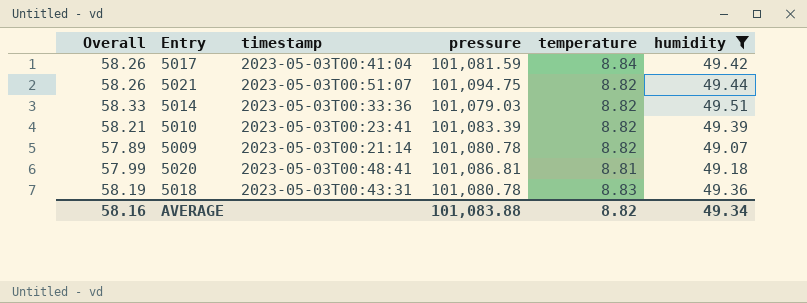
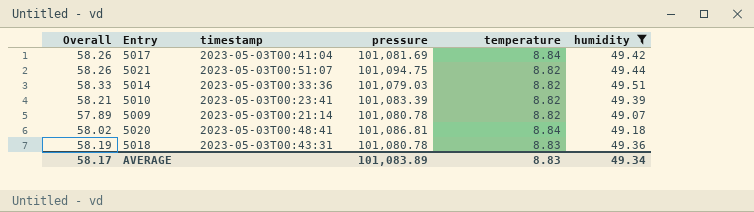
5017 | pressure: 101,081.59 -> 101,081.69
5020 | Overall: 57.99 -> 58.02
5020 | temperature: 8.81 -> 8.84
AVERAGE | Overall: 58.16 -> 58.17
AVERAGE | pressure: 101,083.88 -> 101,083.89
AVERAGE | temperature: 8.82 -> 8.83

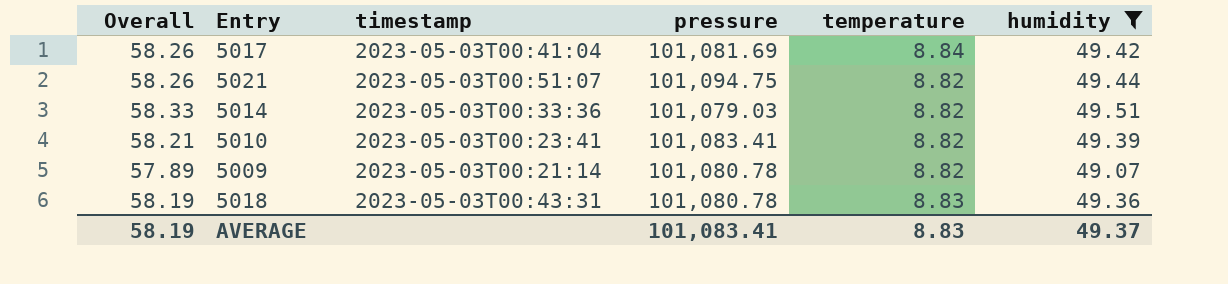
row 5020: 58.02 | 2023-05-03T00:48:41 | 101,086.81 | 8.84 | 49.18 -> none
5010 | pressure: 101,083.39 -> 101,083.41
AVERAGE | Overall: 58.17 -> 58.19
AVERAGE | pressure: 101,083.89 -> 101,083.41
AVERAGE | humidity: 49.34 -> 49.37

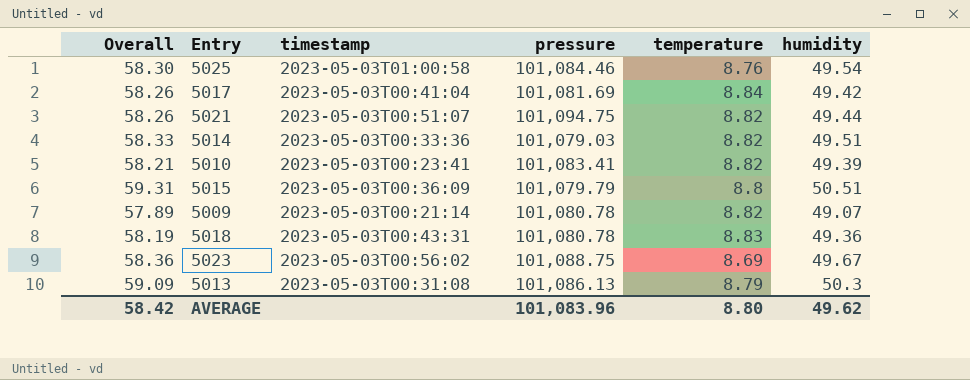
filter: humidity <= 49.51 -> none
AVERAGE | Overall: 58.19 -> 58.42
AVERAGE | pressure: 101,083.41 -> 101,083.96
AVERAGE | temperature: 8.83 -> 8.80
AVERAGE | humidity: 49.37 -> 49.62

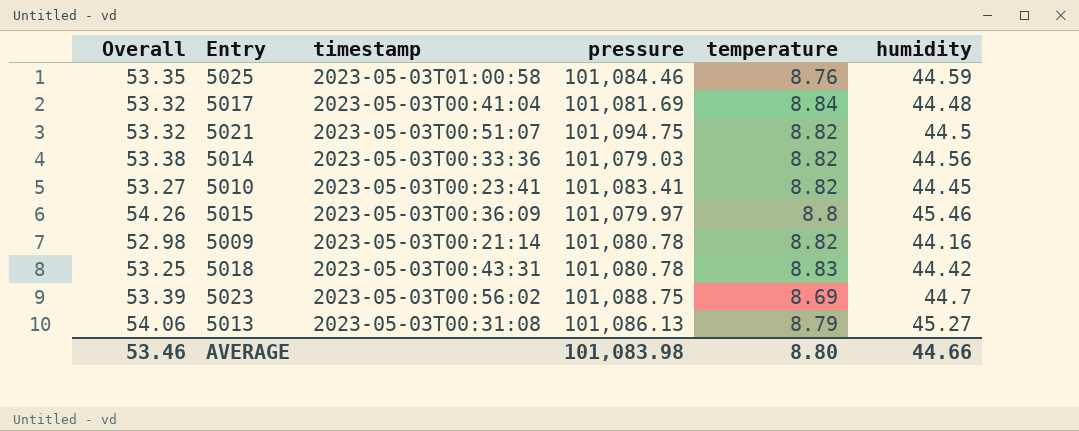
5025 | Overall: 58.30 -> 53.35
5025 | humidity: 49.54 -> 44.59
5017 | Overall: 58.26 -> 53.32
5017 | humidity: 49.42 -> 44.48
5021 | Overall: 58.26 -> 53.32
5021 | humidity: 49.44 -> 44.5
5014 | Overall: 58.33 -> 53.38
5014 | humidity: 49.51 -> 44.56
5010 | Overall: 58.21 -> 53.27
5010 | humidity: 49.39 -> 44.45
5015 | Overall: 59.31 -> 54.26
5015 | pressure: 101,079.79 -> 101,079.97
5015 | humidity: 50.51 -> 45.46
5009 | Overall: 57.89 -> 52.98
5009 | humidity: 49.07 -> 44.16
5018 | Overall: 58.19 -> 53.25
5018 | humidity: 49.36 -> 44.42
5023 | Overall: 58.36 -> 53.39
5023 | humidity: 49.67 -> 44.7
5013 | Overall: 59.09 -> 54.06
5013 | humidity: 50.3 -> 45.27
AVERAGE | Overall: 58.42 -> 53.46
AVERAGE | pressure: 101,083.96 -> 101,083.98
AVERAGE | humidity: 49.62 -> 44.66

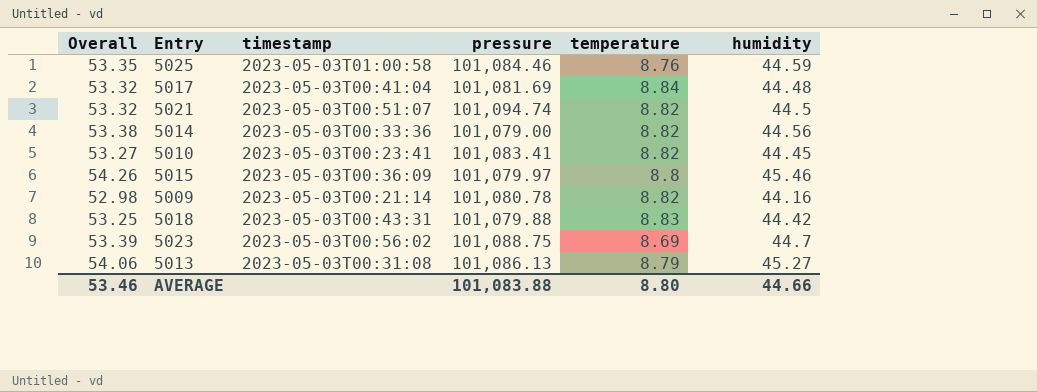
5021 | pressure: 101,094.75 -> 101,094.74
5014 | pressure: 101,079.03 -> 101,079.00
5018 | pressure: 101,080.78 -> 101,079.88
AVERAGE | pressure: 101,083.98 -> 101,083.88

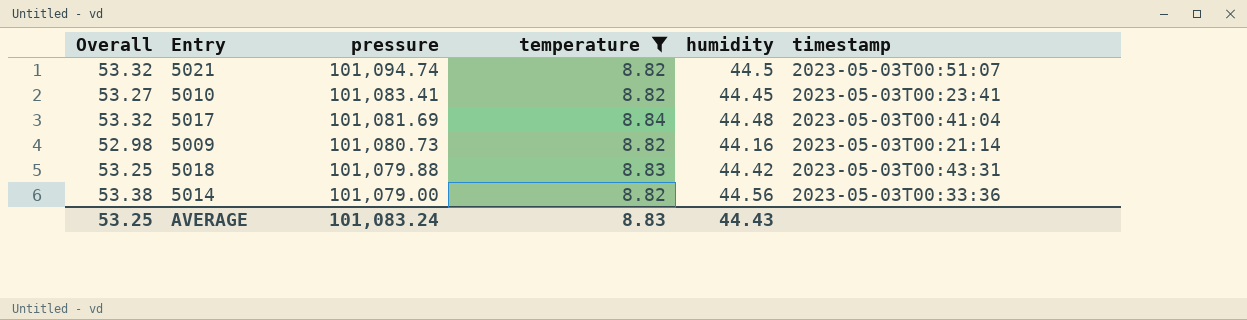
filter: none -> temperature >= 8.82
row order: none -> pressure descending
column timestamp | position: 3 -> 6
5009 | pressure: 101,080.78 -> 101,080.73
AVERAGE | Overall: 53.46 -> 53.25
AVERAGE | pressure: 101,083.88 -> 101,083.24
AVERAGE | temperature: 8.80 -> 8.83
AVERAGE | humidity: 44.66 -> 44.43

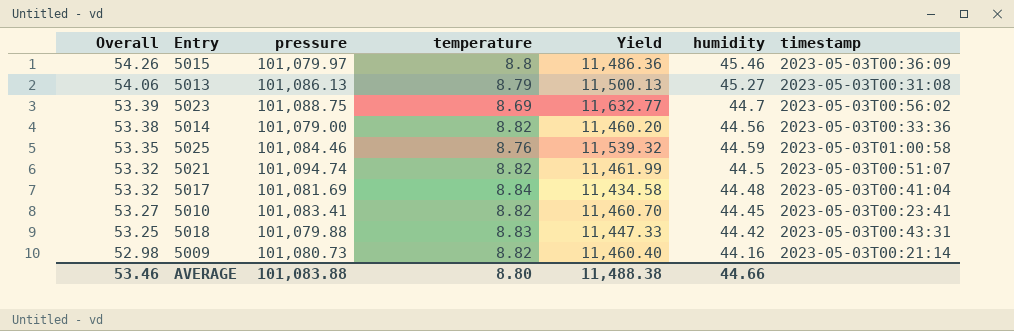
filter: temperature >= 8.82 -> none
row order: pressure descending -> Overall descending
column Yield | formula: none -> [pressure] / [temperature]
AVERAGE | Overall: 53.25 -> 53.46
AVERAGE | pressure: 101,083.24 -> 101,083.88
AVERAGE | temperature: 8.83 -> 8.80
AVERAGE | humidity: 44.43 -> 44.66

